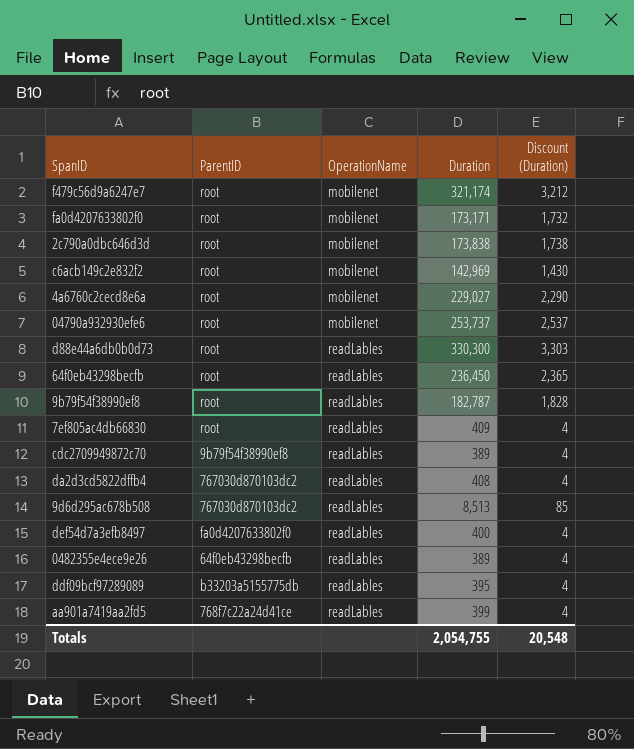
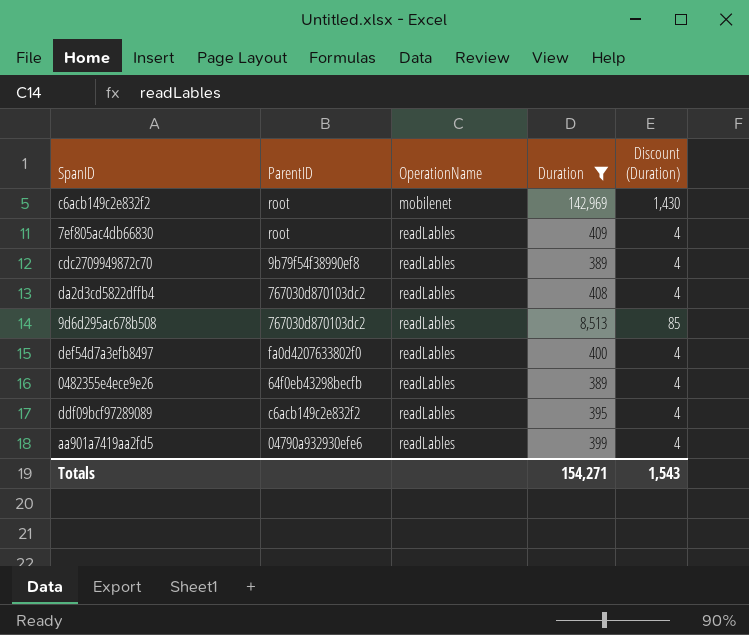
filter: none -> Duration <= 142,969
ddf09bcf97289089 | ParentID: b33203a5155775db -> c6acb149c2e832f2
aa901a7419aa2fd5 | ParentID: 768f7c22a24d41ce -> 04790a932930efe6
Totals | Duration: 2,054,755 -> 154,271
Totals | Discount (Duration): 20,548 -> 1,543

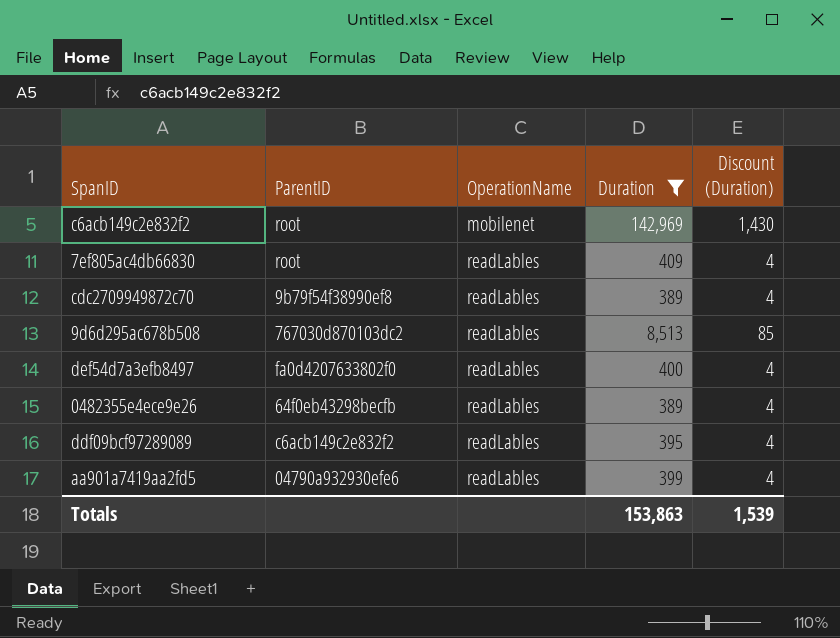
row da2d3cd5822dffb4: 767030d870103dc2 | readLables | 408 | 4 -> none
Totals | Duration: 154,271 -> 153,863
Totals | Discount (Duration): 1,543 -> 1,539

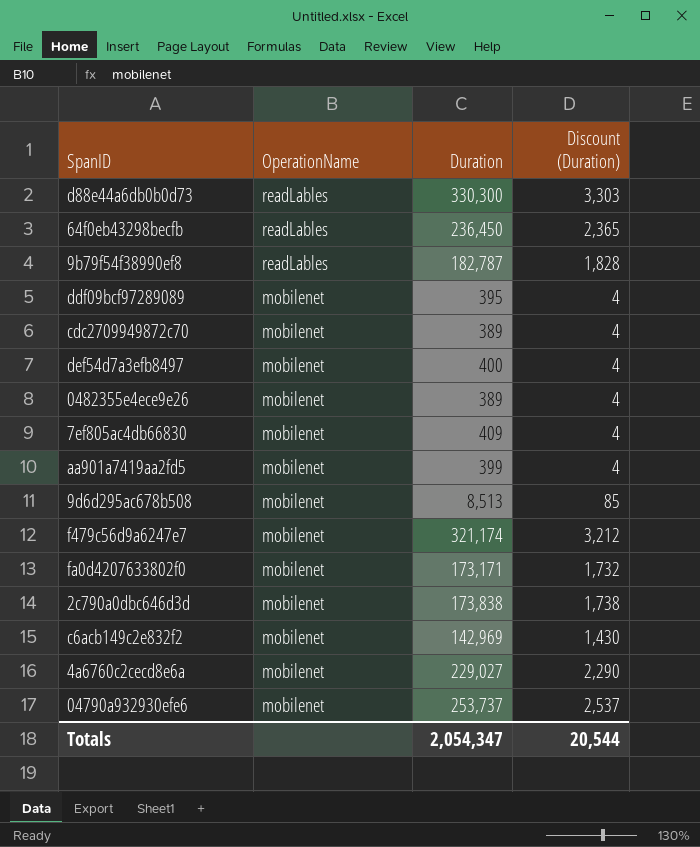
filter: Duration <= 142,969 -> none
row order: OperationName ascending -> OperationName descending
column ParentID | position: 2 -> none
ddf09bcf97289089 | OperationName: readLables -> mobilenet
cdc2709949872c70 | OperationName: readLables -> mobilenet
def54d7a3efb8497 | OperationName: readLables -> mobilenet
0482355e4ece9e26 | OperationName: readLables -> mobilenet
7ef805ac4db66830 | OperationName: readLables -> mobilenet
aa901a7419aa2fd5 | OperationName: readLables -> mobilenet
9d6d295ac678b508 | OperationName: readLables -> mobilenet
Totals | Duration: 153,863 -> 2,054,347
Totals | Discount (Duration): 1,539 -> 20,544

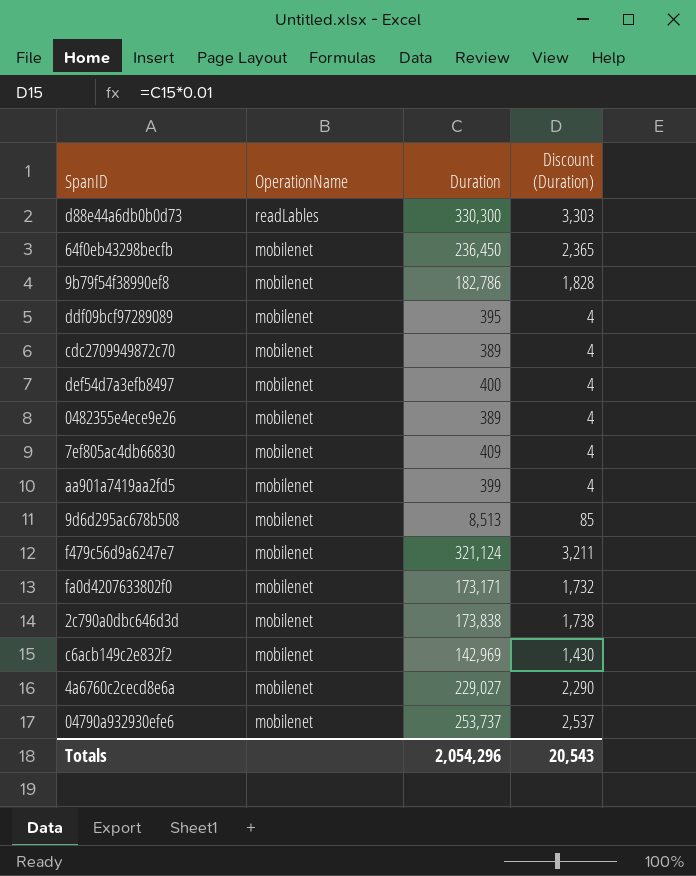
64f0eb43298becfb | OperationName: readLables -> mobilenet
9b79f54f38990ef8 | OperationName: readLables -> mobilenet
9b79f54f38990ef8 | Duration: 182,787 -> 182,786
f479c56d9a6247e7 | Duration: 321,174 -> 321,124
f479c56d9a6247e7 | Discount (Duration): 3,212 -> 3,211
Totals | Duration: 2,054,347 -> 2,054,296
Totals | Discount (Duration): 20,544 -> 20,543

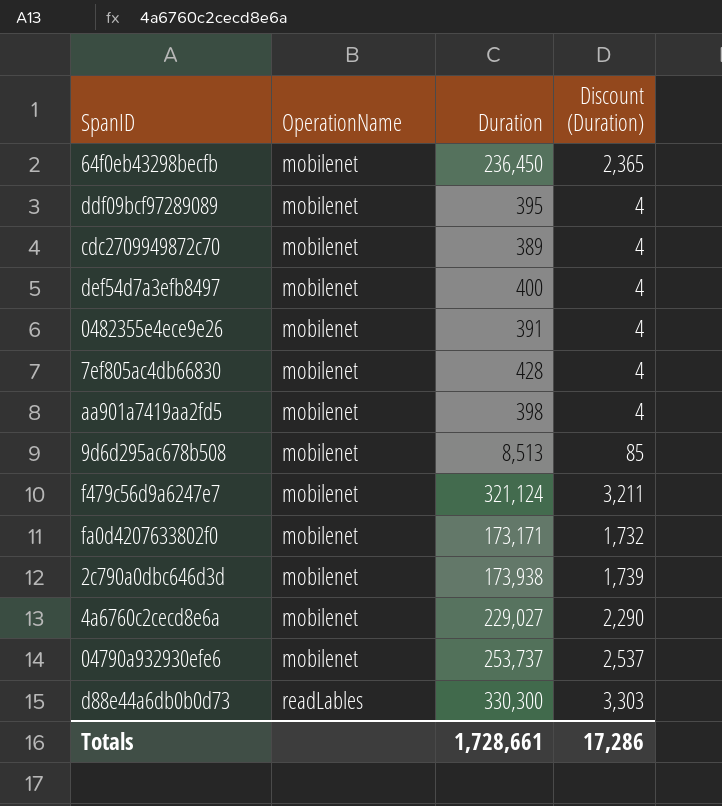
row order: OperationName descending -> OperationName ascending
row 9b79f54f38990ef8: mobilenet | 182,786 | 1,828 -> none
row c6acb149c2e832f2: mobilenet | 142,969 | 1,430 -> none
0482355e4ece9e26 | Duration: 389 -> 391
7ef805ac4db66830 | Duration: 409 -> 428
aa901a7419aa2fd5 | Duration: 399 -> 398
2c790a0dbc646d3d | Duration: 173,838 -> 173,938
2c790a0dbc646d3d | Discount (Duration): 1,738 -> 1,739
Totals | Duration: 2,054,296 -> 1,728,661
Totals | Discount (Duration): 20,543 -> 17,286

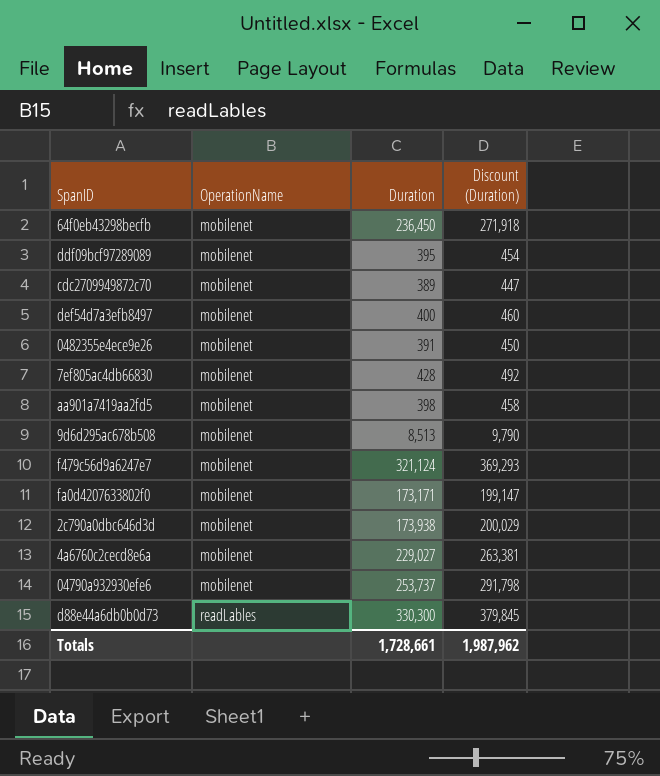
column Discount (Duration) | formula: [Duration] * 0.01 -> [Duration] * 1.15
Totals | Discount (Duration): 17,286 -> 1,987,962

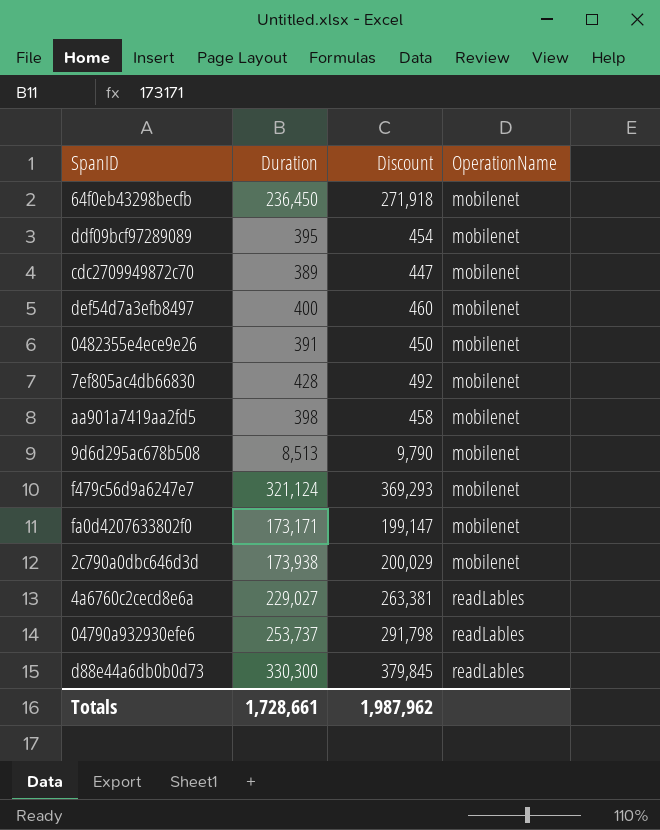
column name: Discount (Duration) -> Discount
column OperationName | position: 2 -> 4
4a6760c2cecd8e6a | OperationName: mobilenet -> readLables
04790a932930efe6 | OperationName: mobilenet -> readLables

